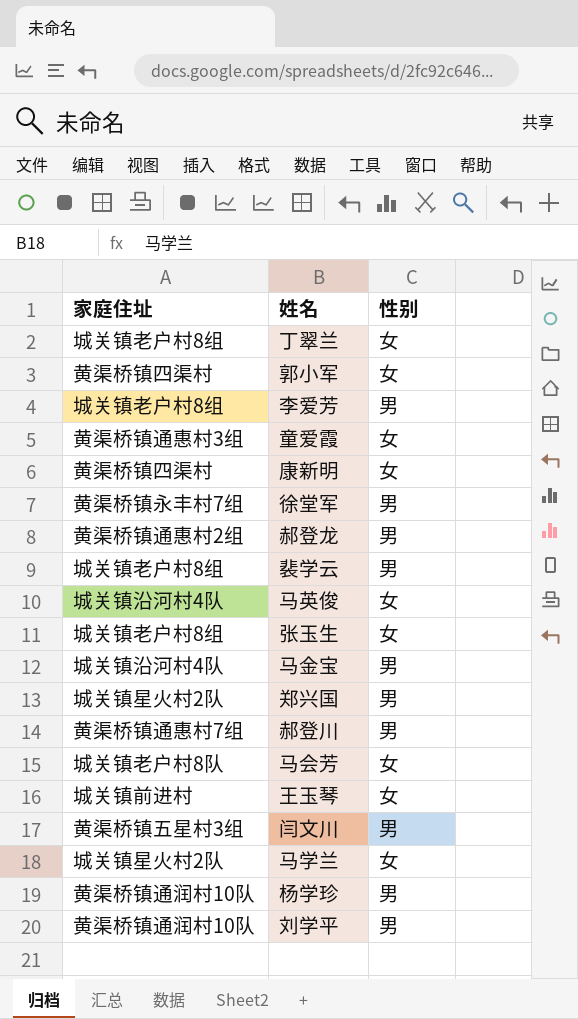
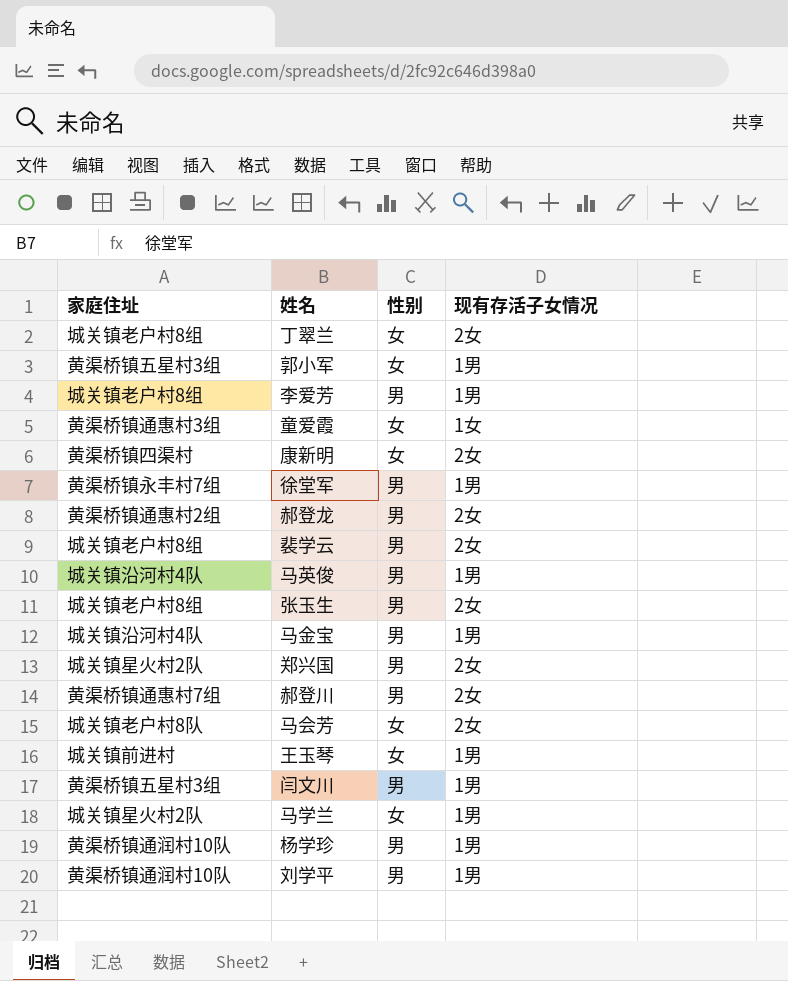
column 现有存活子女情况 | position: none -> 4
郭小军 | 家庭住址: 黄渠桥镇四渠村 -> 黄渠桥镇五星村3组
马英俊 | 性别: 女 -> 男
张玉生 | 性别: 女 -> 男

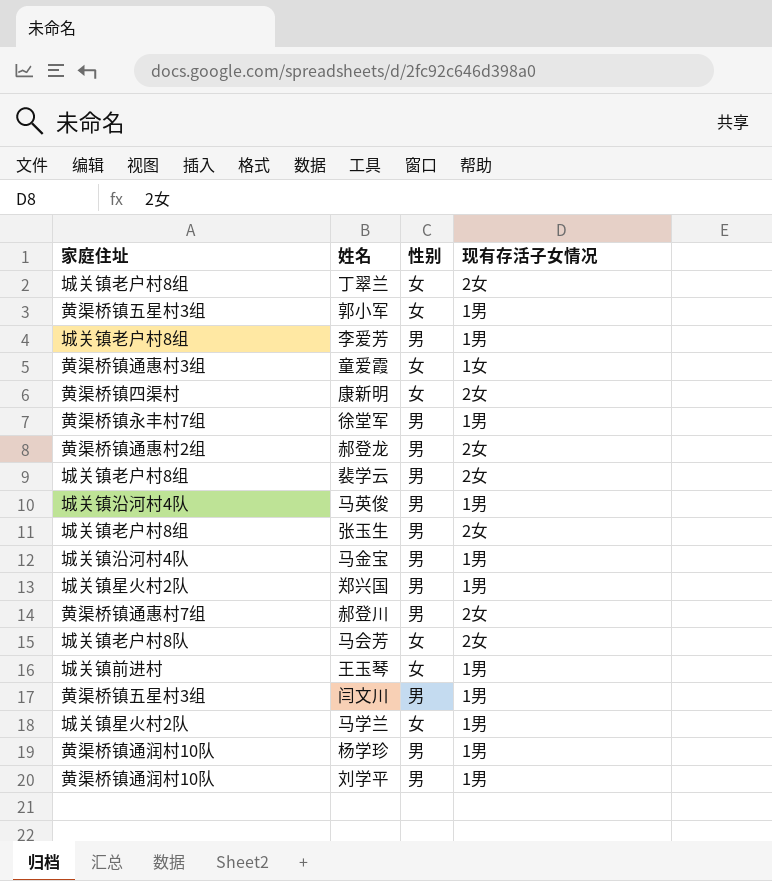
郑兴国 | 现有存活子女情况: 2女 -> 1男

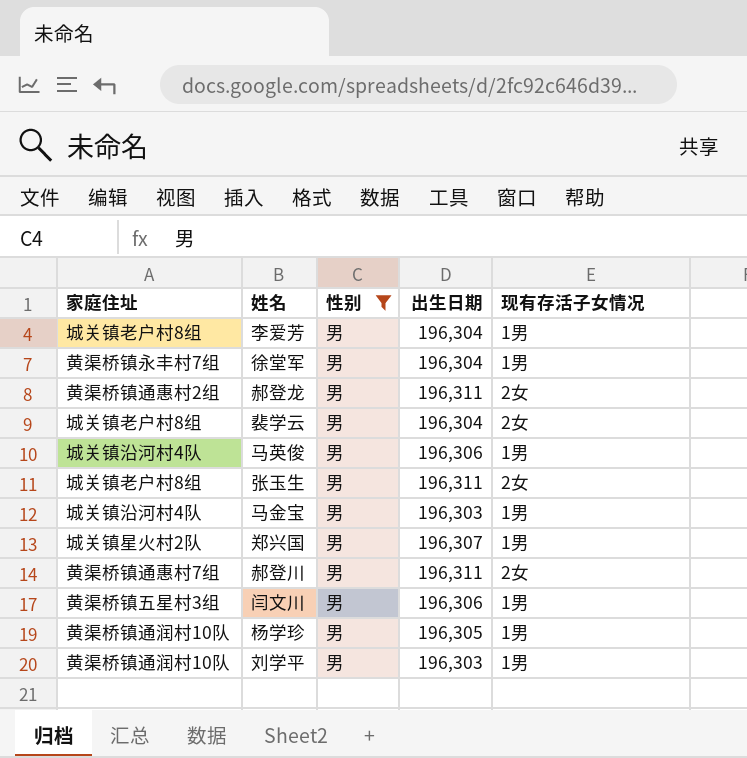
filter: none -> 性别 = 男
column 出生日期 | position: none -> 4

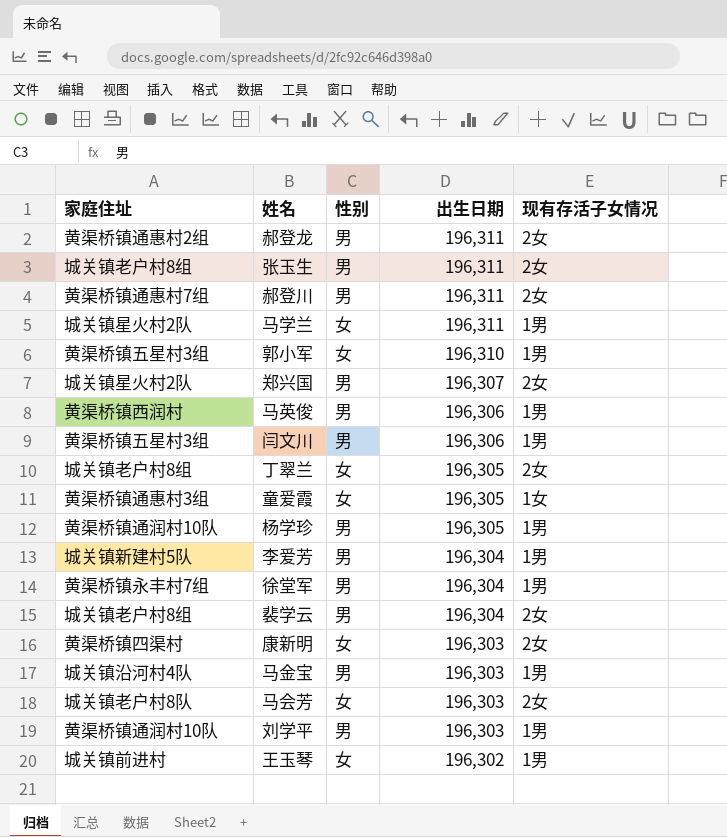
filter: 性别 = 男 -> none
row order: none -> 出生日期 descending
郑兴国 | 现有存活子女情况: 1男 -> 2女
马英俊 | 家庭住址: 城关镇沿河村4队 -> 黄渠桥镇西润村
李爱芳 | 家庭住址: 城关镇老户村8组 -> 城关镇新建村5队

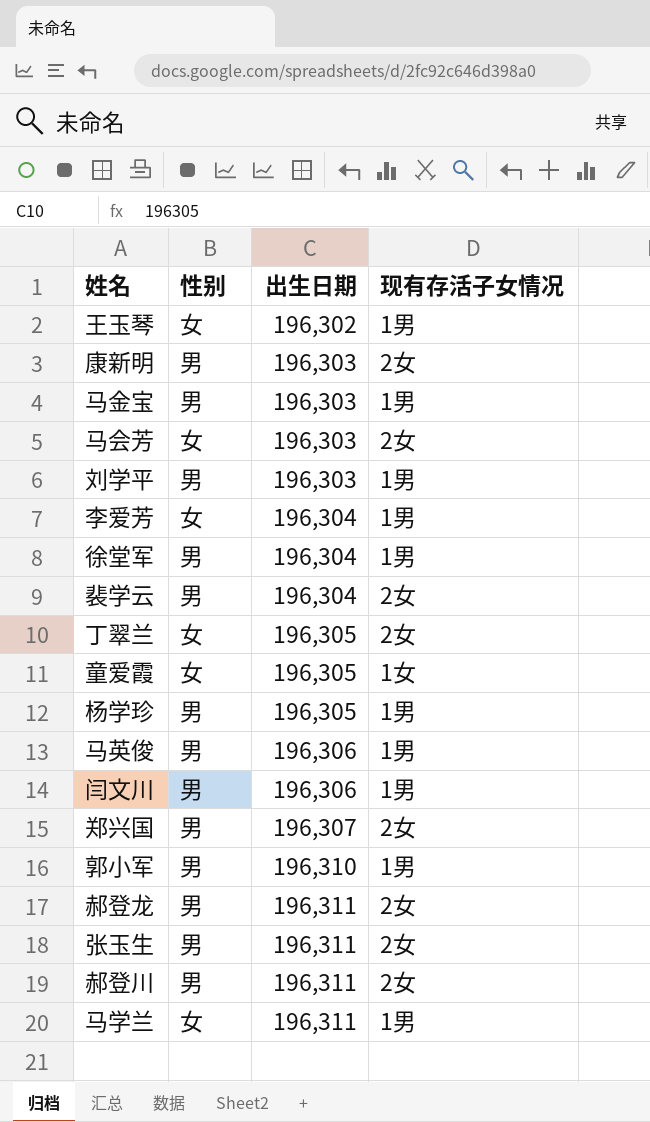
row order: 出生日期 descending -> 出生日期 ascending
column 家庭住址 | position: 1 -> none
康新明 | 性别: 女 -> 男
李爱芳 | 性别: 男 -> 女
郭小军 | 性别: 女 -> 男

